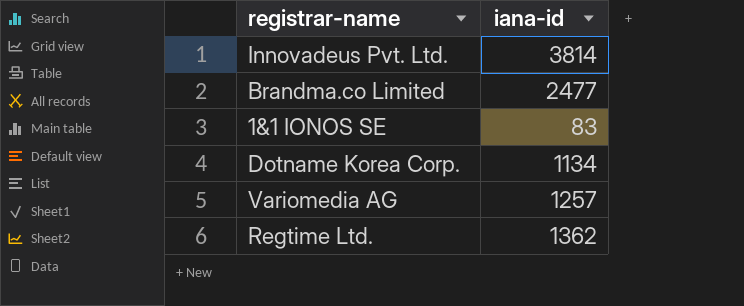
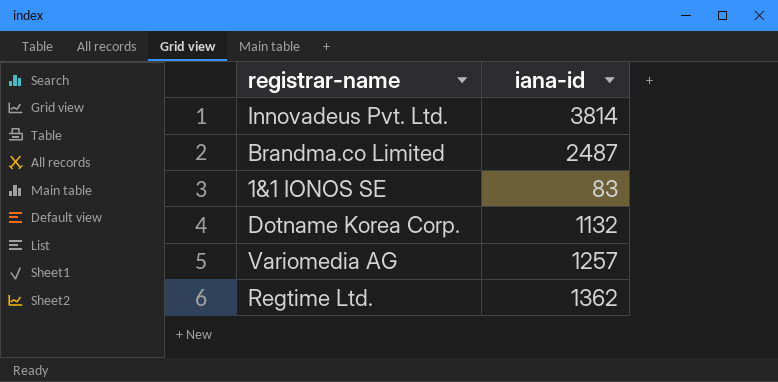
Brandma.co Limited | iana-id: 2477 -> 2487
Dotname Korea Corp. | iana-id: 1134 -> 1132

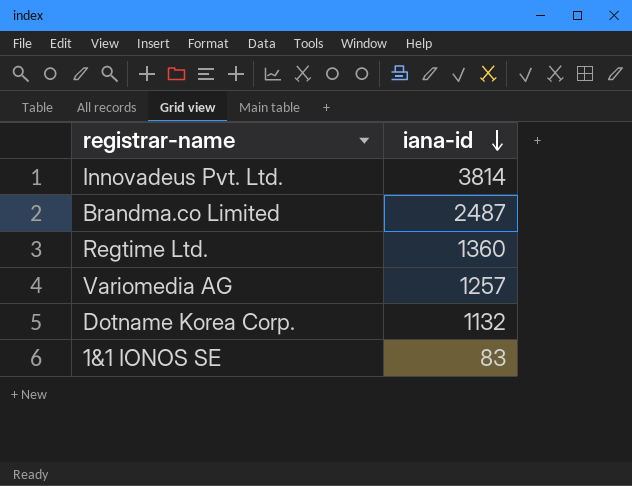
row order: none -> iana-id descending
Regtime Ltd. | iana-id: 1362 -> 1360

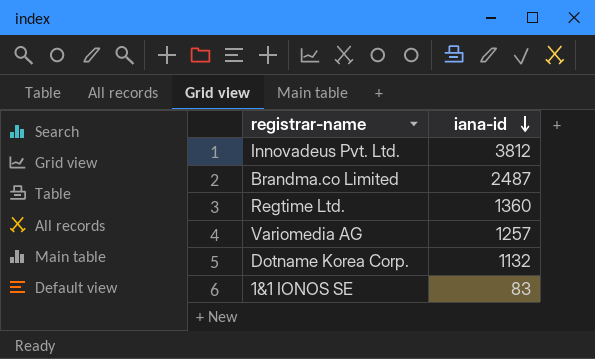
Innovadeus Pvt. Ltd. | iana-id: 3814 -> 3812

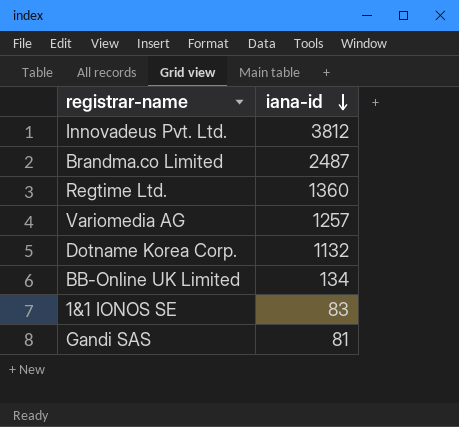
row BB-Online UK Limited: none -> 134
row Gandi SAS: none -> 81

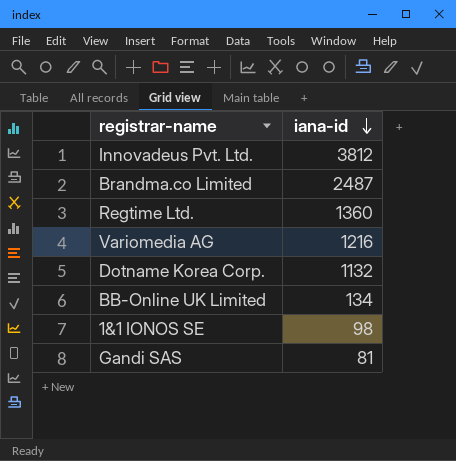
Variomedia AG | iana-id: 1257 -> 1216
1&1 IONOS SE | iana-id: 83 -> 98

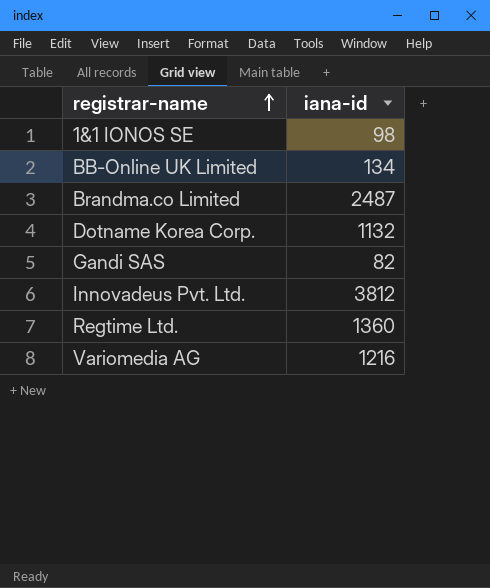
row order: iana-id descending -> registrar-name ascending
Gandi SAS | iana-id: 81 -> 82

